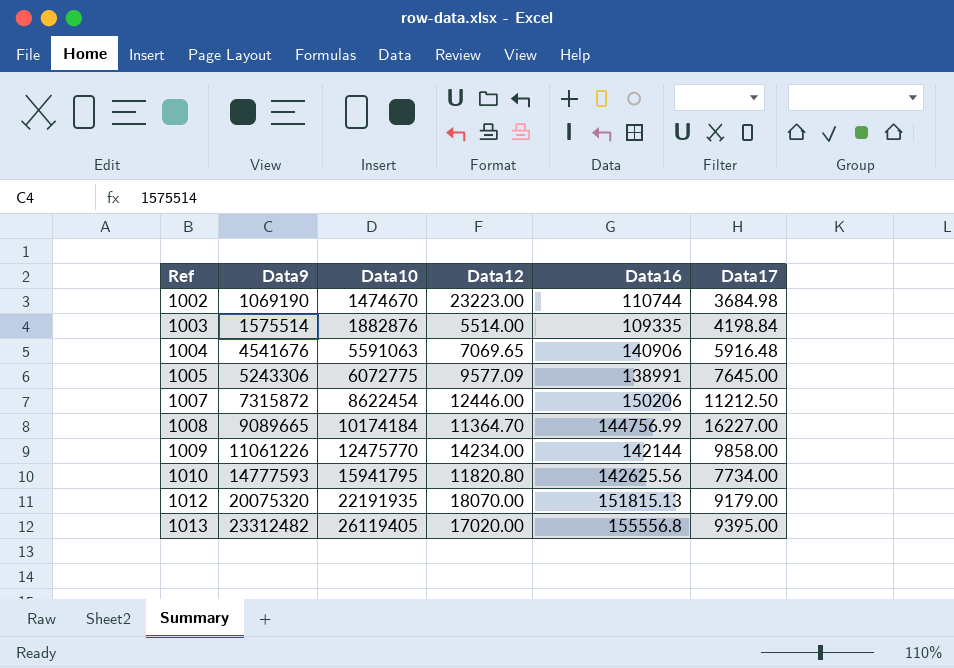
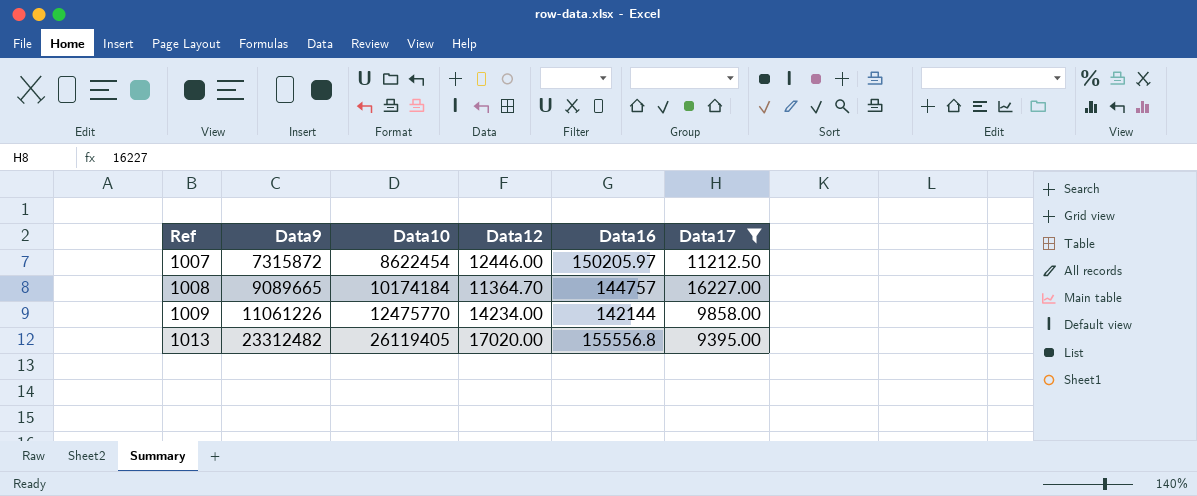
filter: none -> Data17 >= 9395.00
1007 | Data16: 150206 -> 150205.97
1008 | Data16: 144756.99 -> 144757

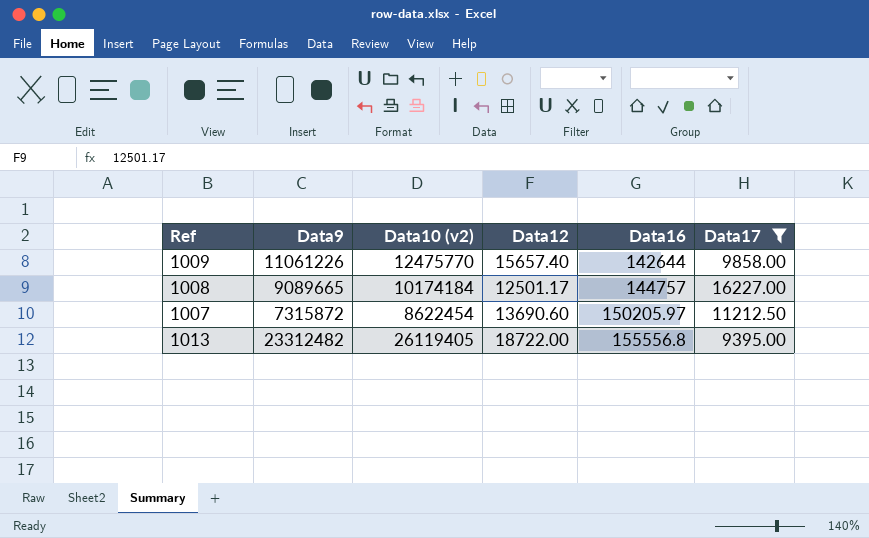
row order: Ref ascending -> Data16 ascending
column name: Data10 -> Data10 (v2)
1009 | Data12: 14234.00 -> 15657.40
1009 | Data16: 142144 -> 142644
1008 | Data12: 11364.70 -> 12501.17
1007 | Data12: 12446.00 -> 13690.60
1013 | Data12: 17020.00 -> 18722.00

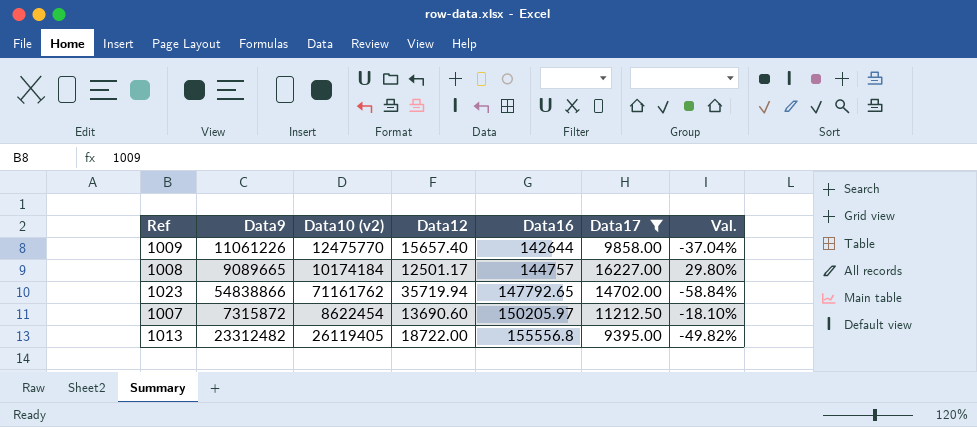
column Val. | formula: none -> ([Data17] - [Data12]) / [Data12]
row 1023: none -> 54838866 | 71161762 | 35719.94 | 147792.65 | 14702.00 | -58.84%

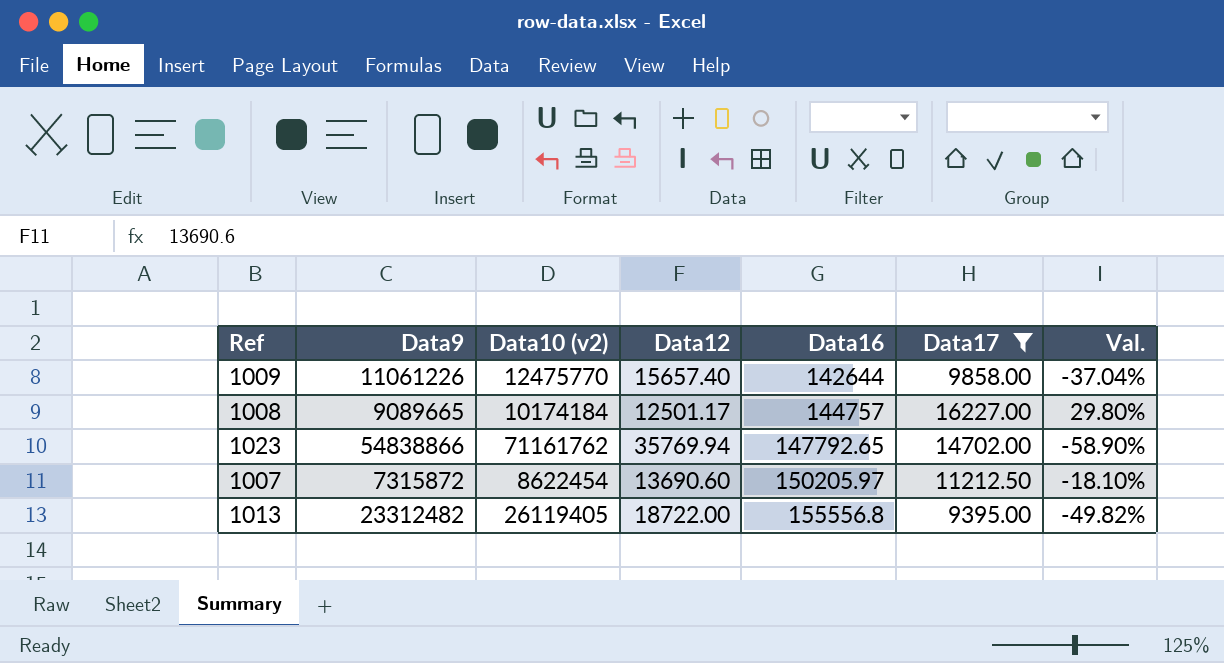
1023 | Data12: 35719.94 -> 35769.94
1023 | Val.: -58.84% -> -58.90%

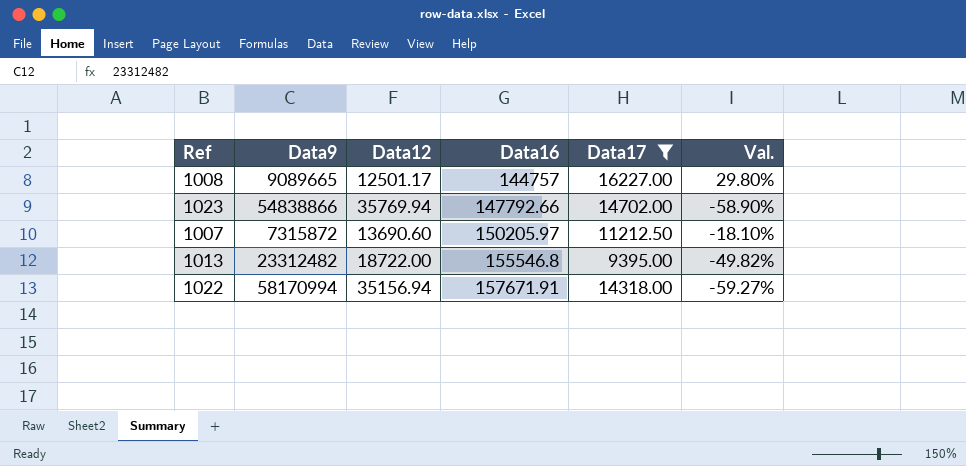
column Data10 (v2) | position: 3 -> none
row 1009: 11061226 | 12475770 | 15657.40 | 142644 | 9858.00 | -37.04% -> none
1023 | Data16: 147792.65 -> 147792.66
1013 | Data16: 155556.8 -> 155546.8
row 1022: none -> 58170994 | 35156.94 | 157671.91 | 14318.00 | -59.27%

